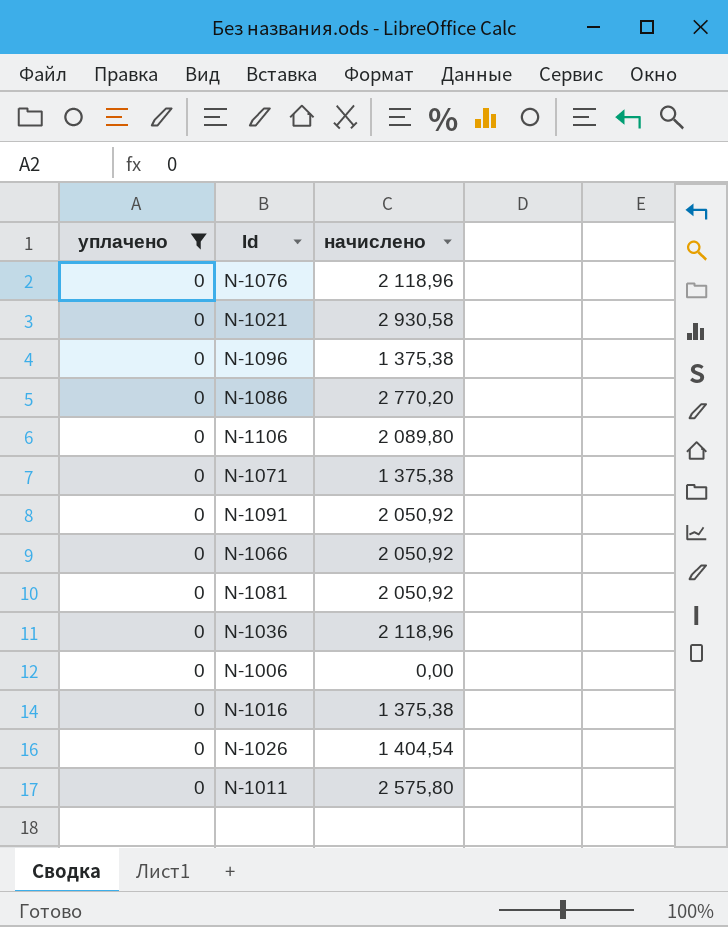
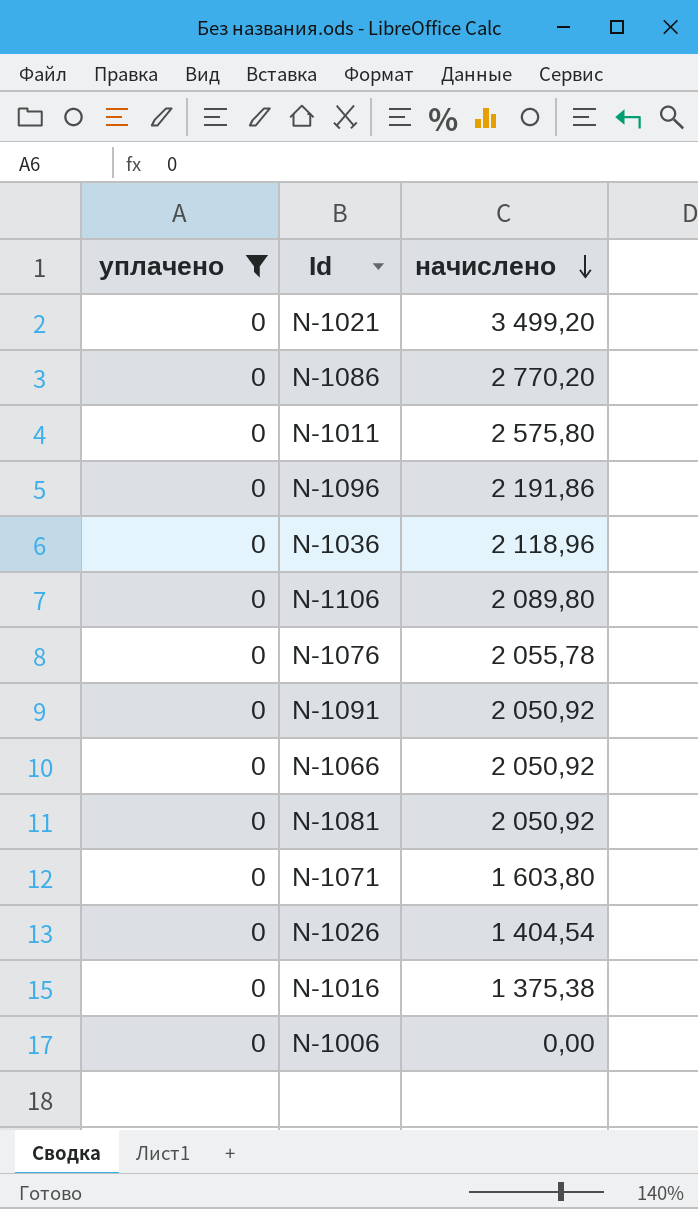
row order: none -> начислено descending
N-1021 | начислено: 2 930,58 -> 3 499,20
N-1096 | начислено: 1 375,38 -> 2 191,86
N-1076 | начислено: 2 118,96 -> 2 055,78
N-1071 | начислено: 1 375,38 -> 1 603,80

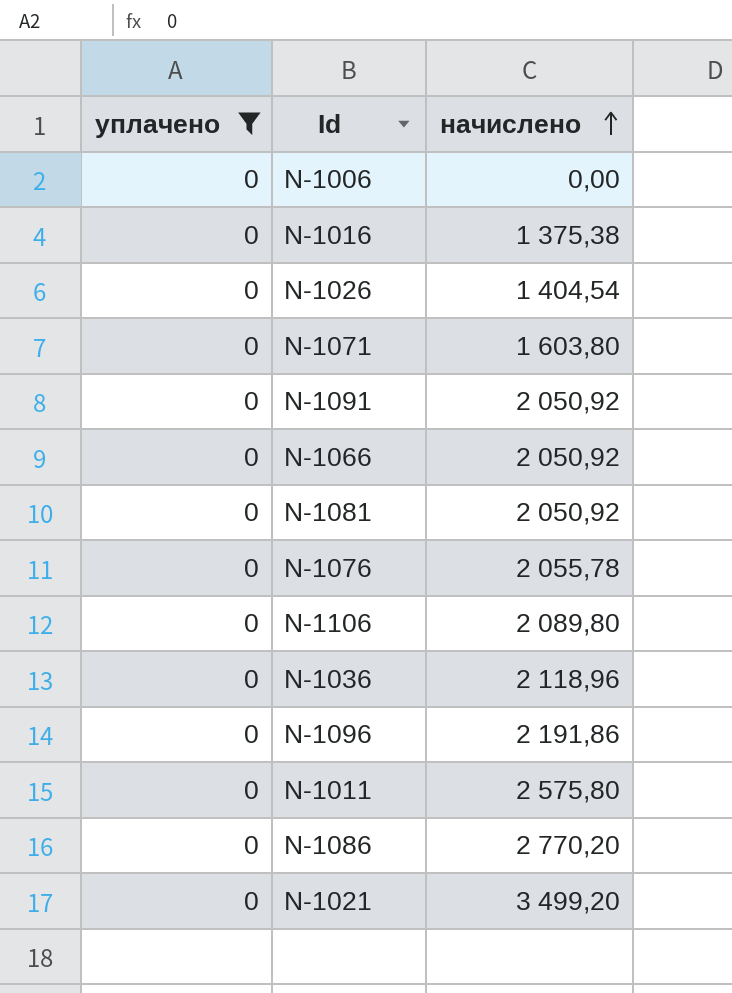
row order: начислено descending -> начислено ascending

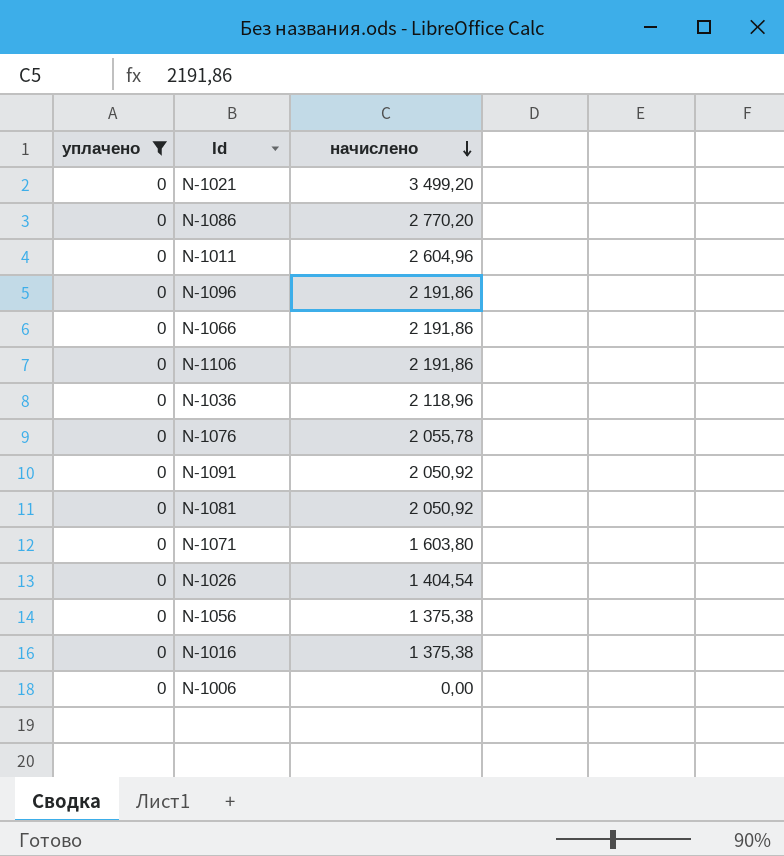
row order: начислено ascending -> начислено descending
N-1011 | начислено: 2 575,80 -> 2 604,96
N-1066 | начислено: 2 050,92 -> 2 191,86
N-1106 | начислено: 2 089,80 -> 2 191,86
row N-1056: none -> 0 | 1 375,38

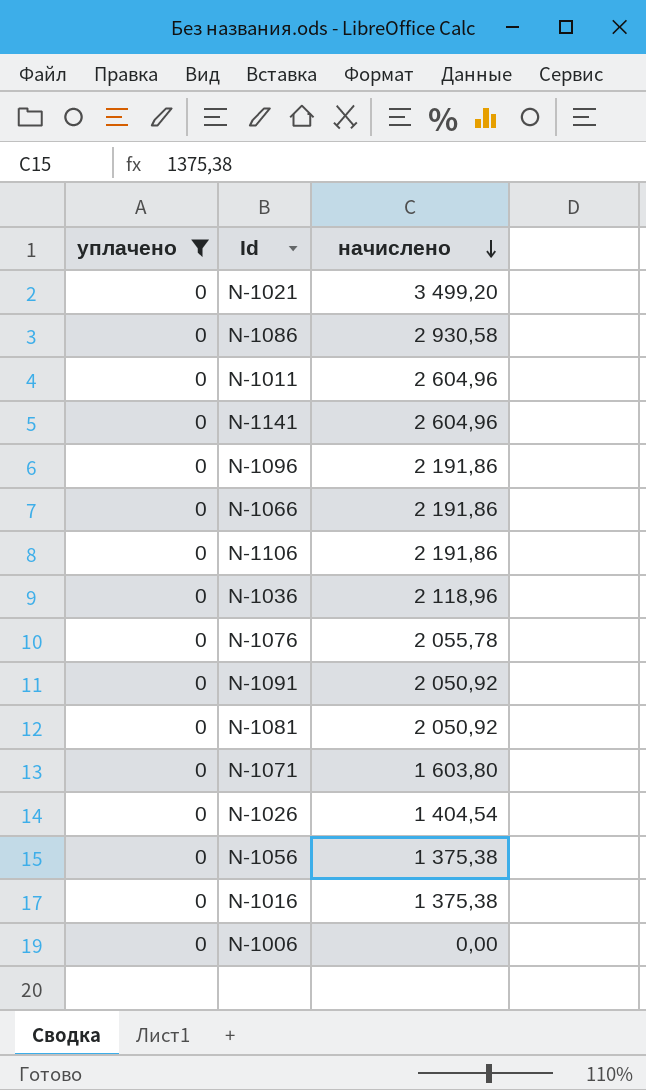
N-1086 | начислено: 2 770,20 -> 2 930,58
row N-1141: none -> 0 | 2 604,96

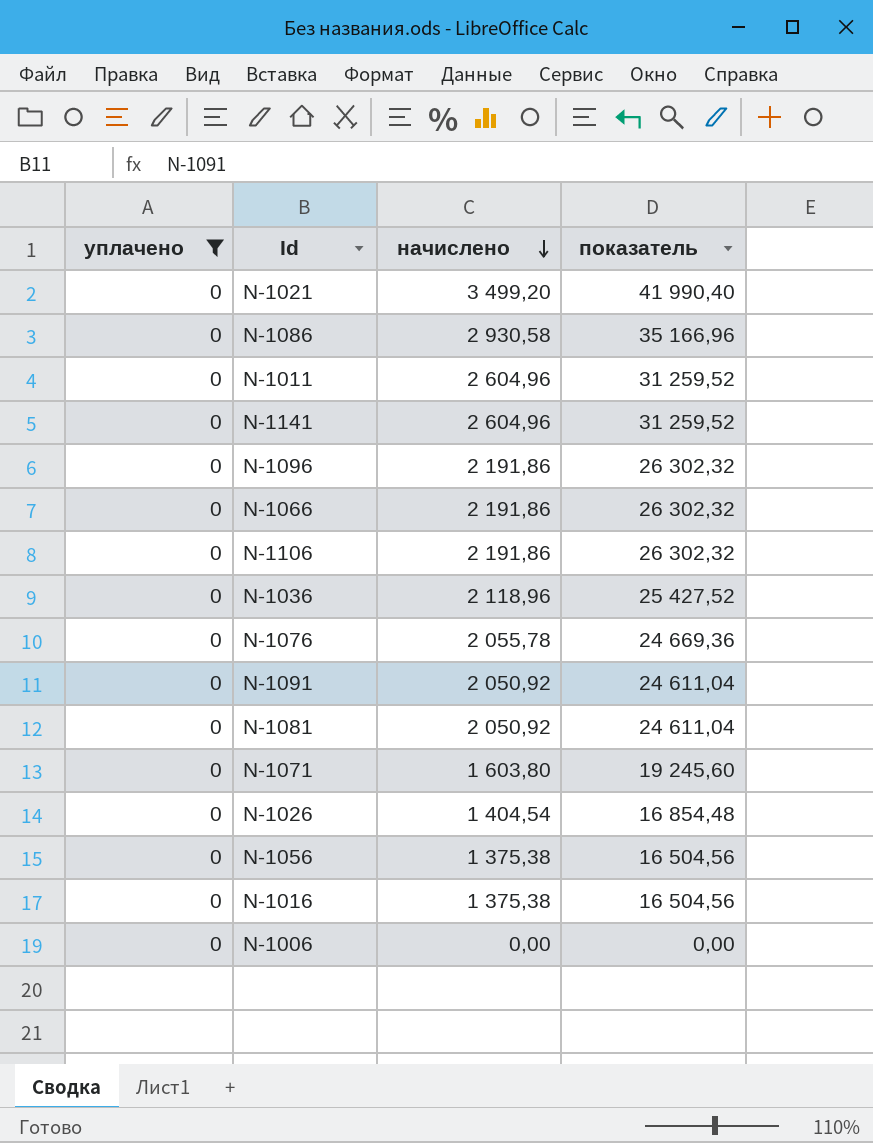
column показатель | formula: none -> [начислено] * 12

